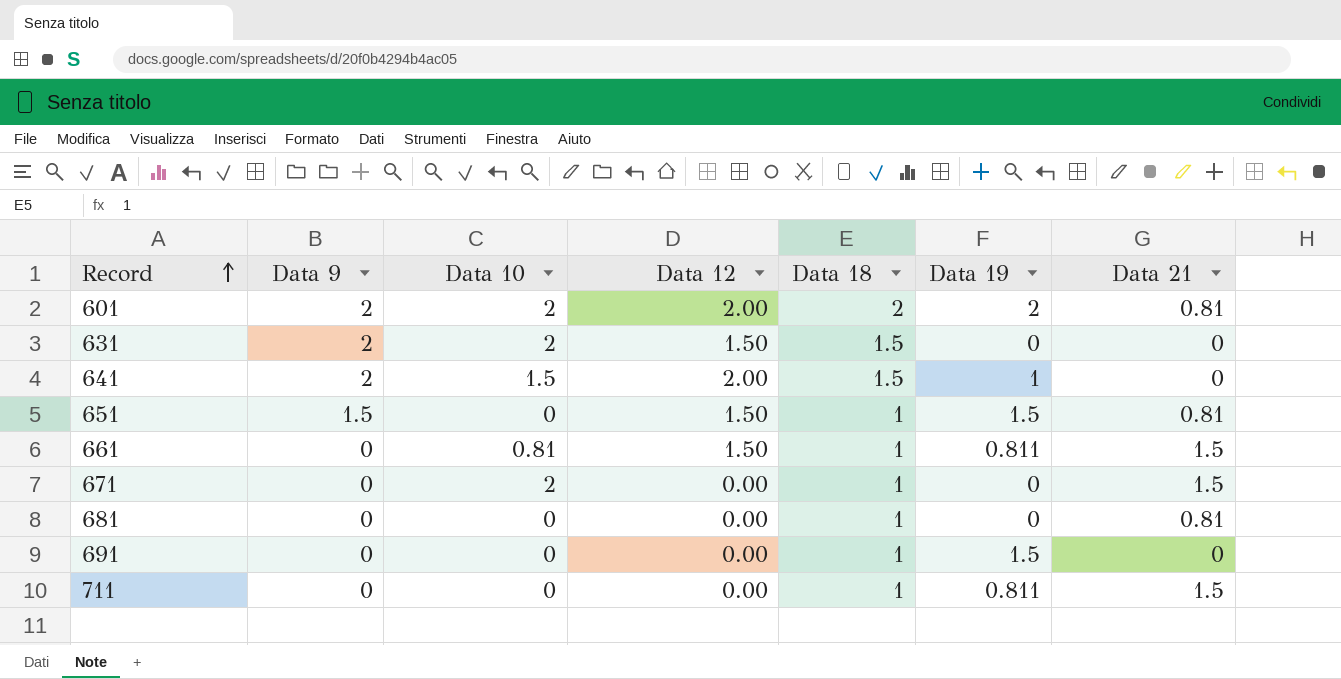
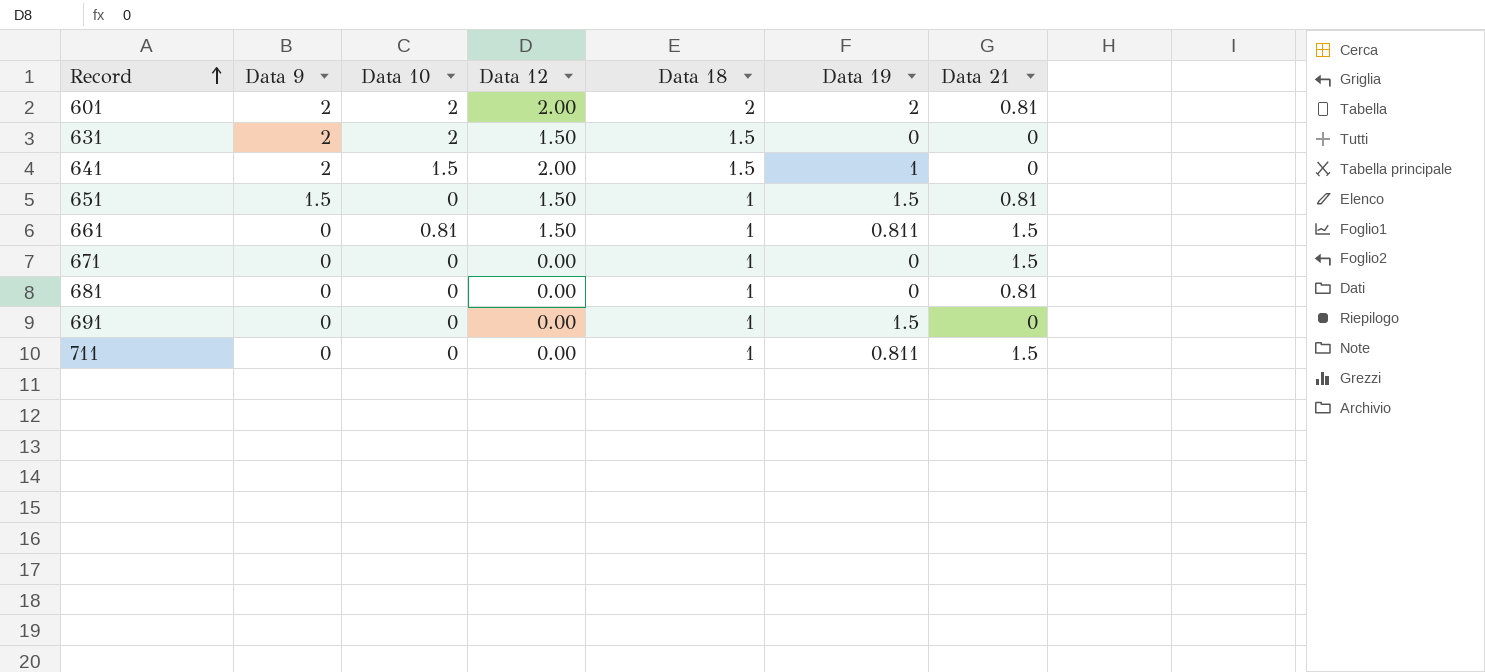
671 | Data 10: 2 -> 0

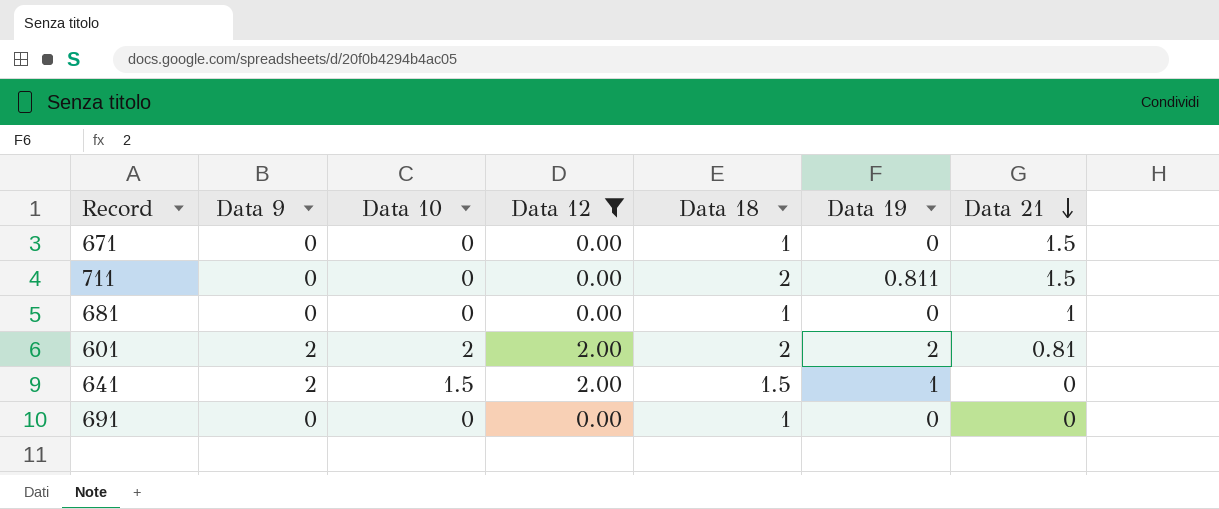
filter: none -> Data 12 != 1.50
row order: Record ascending -> Data 21 descending
711 | Data 18: 1 -> 2
681 | Data 21: 0.81 -> 1
691 | Data 19: 1.5 -> 0

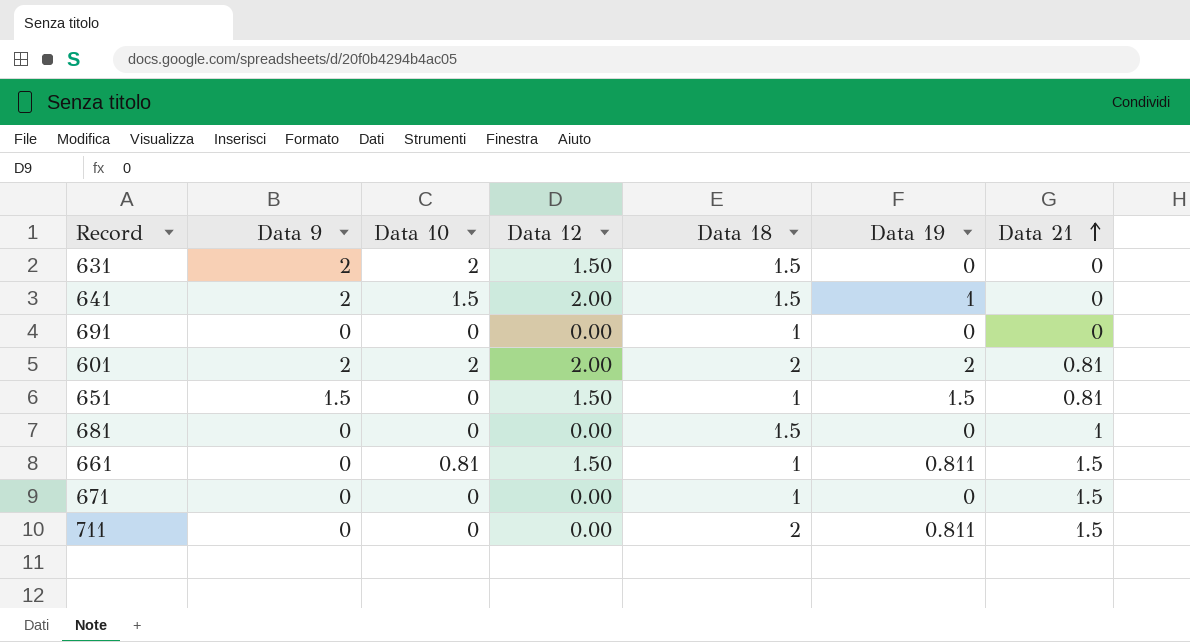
filter: Data 12 != 1.50 -> none
row order: Data 21 descending -> Data 21 ascending
681 | Data 18: 1 -> 1.5

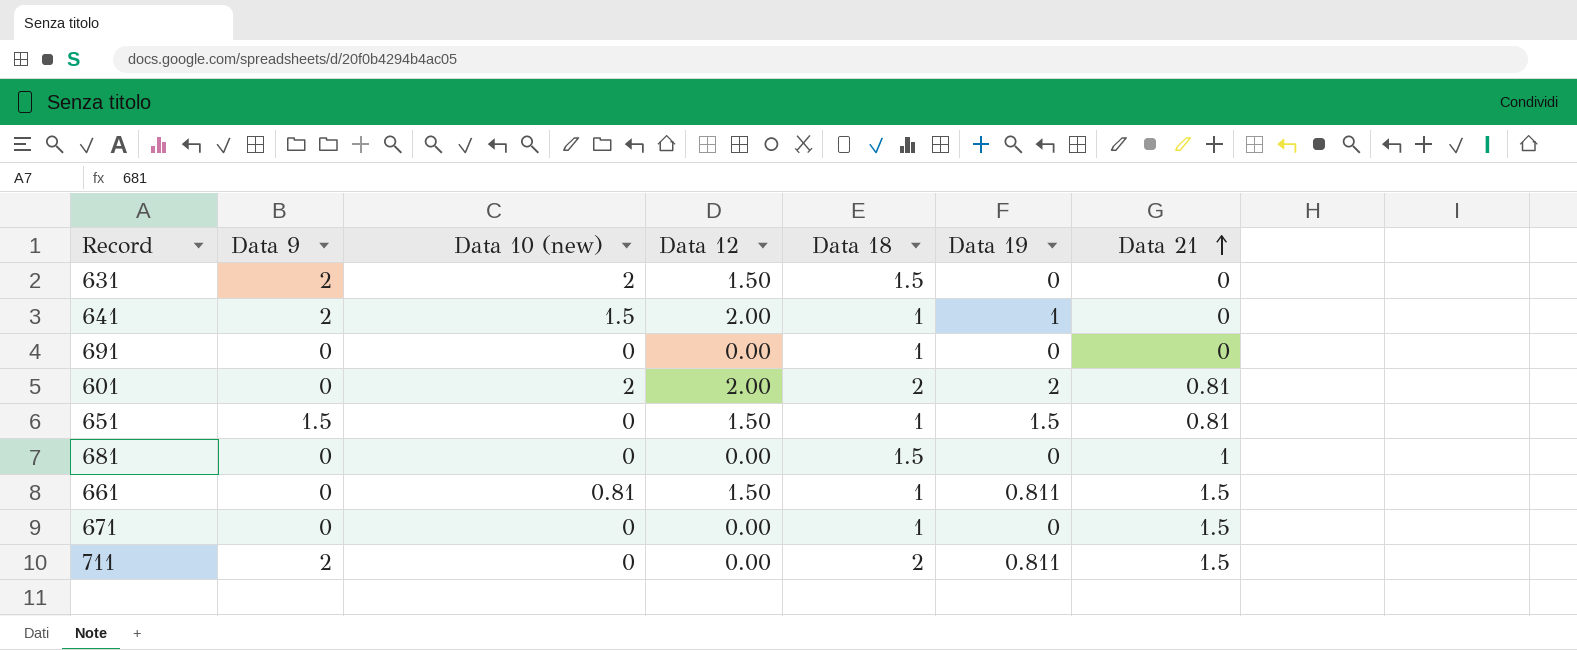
column name: Data 10 -> Data 10 (new)
641 | Data 18: 1.5 -> 1
601 | Data 9: 2 -> 0
711 | Data 9: 0 -> 2

